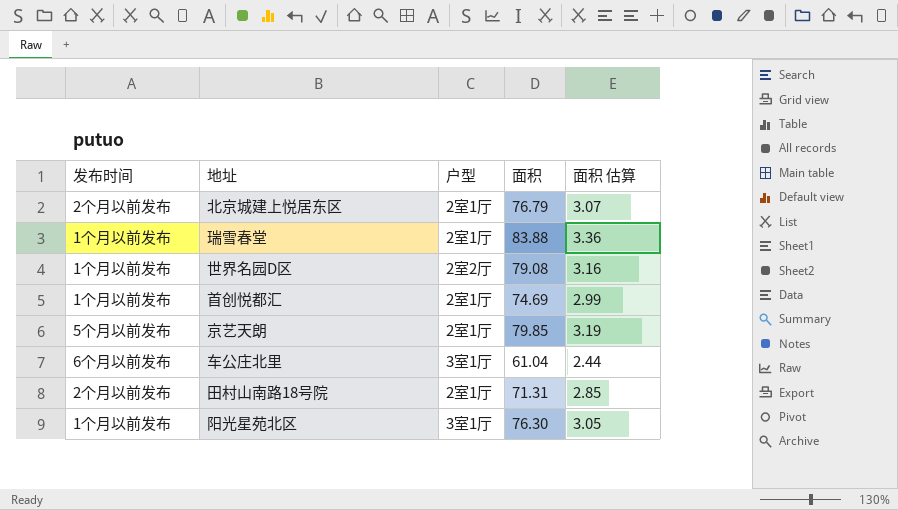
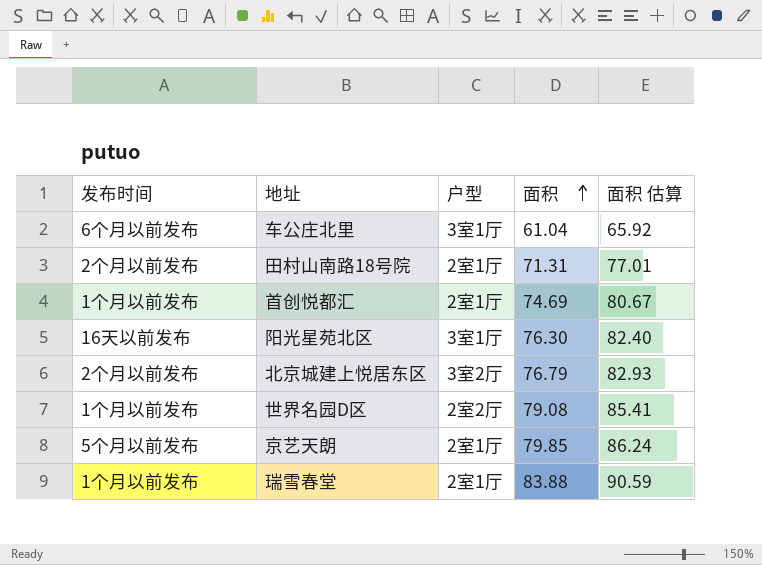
row order: none -> 面积 ascending
column 面积 估算 | formula: [面积] * 0.04 -> [面积] * 1.08
阳光星苑北区 | 发布时间: 1个月以前发布 -> 16天以前发布
北京城建上悦居东区 | 户型: 2室1厅 -> 3室2厅

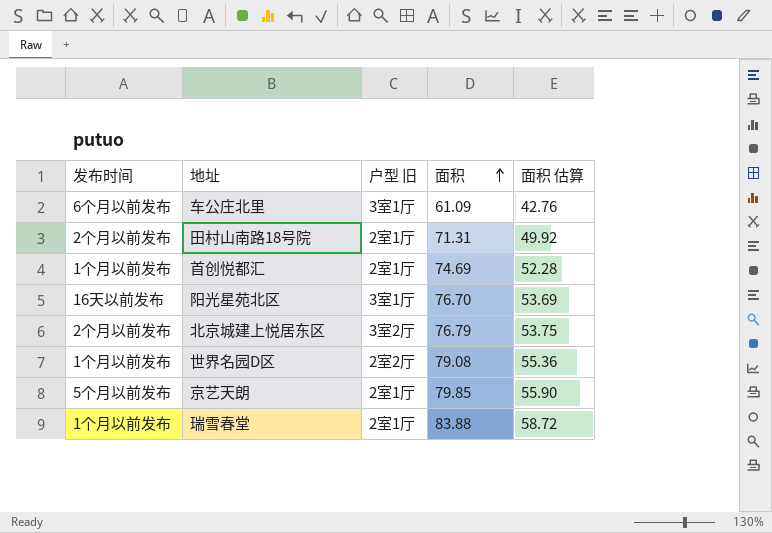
column name: 户型 -> 户型 旧
column 面积 估算 | formula: [面积] * 1.08 -> [面积] * 0.7
车公庄北里 | 面积: 61.04 -> 61.09
阳光星苑北区 | 面积: 76.30 -> 76.70

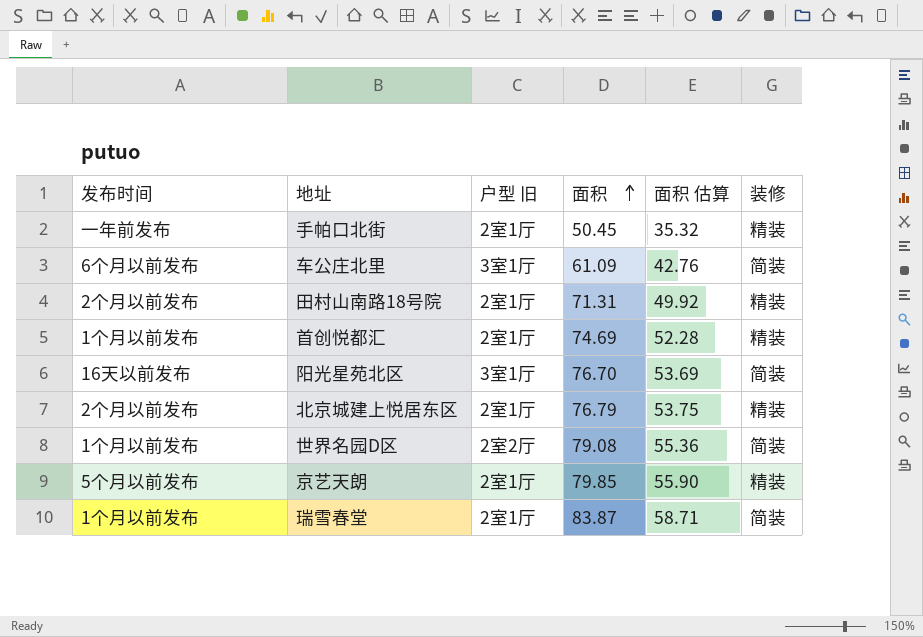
column 装修 | position: none -> 6
row 手帕口北街: none -> 一年前发布 | 2室1厅 | 50.45 | 35.32 | 精装
北京城建上悦居东区 | 户型 旧: 3室2厅 -> 2室1厅
瑞雪春堂 | 面积: 83.88 -> 83.87
瑞雪春堂 | 面积 估算: 58.72 -> 58.71

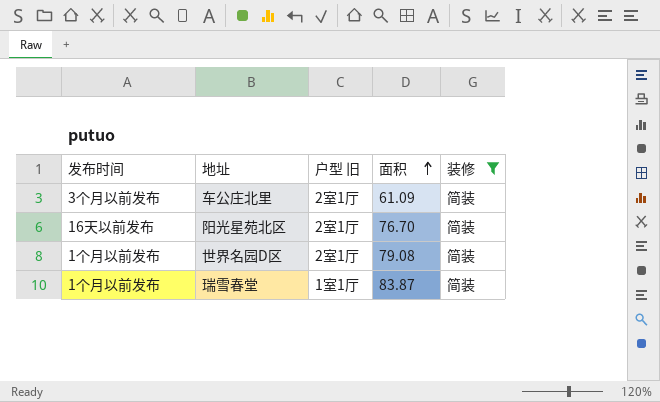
filter: none -> 装修 = 简装
column 面积 估算 | formula: [面积] * 0.7 -> none
车公庄北里 | 发布时间: 6个月以前发布 -> 3个月以前发布
车公庄北里 | 户型 旧: 3室1厅 -> 2室1厅
阳光星苑北区 | 户型 旧: 3室1厅 -> 2室1厅
世界名园D区 | 户型 旧: 2室2厅 -> 2室1厅
瑞雪春堂 | 户型 旧: 2室1厅 -> 1室1厅

